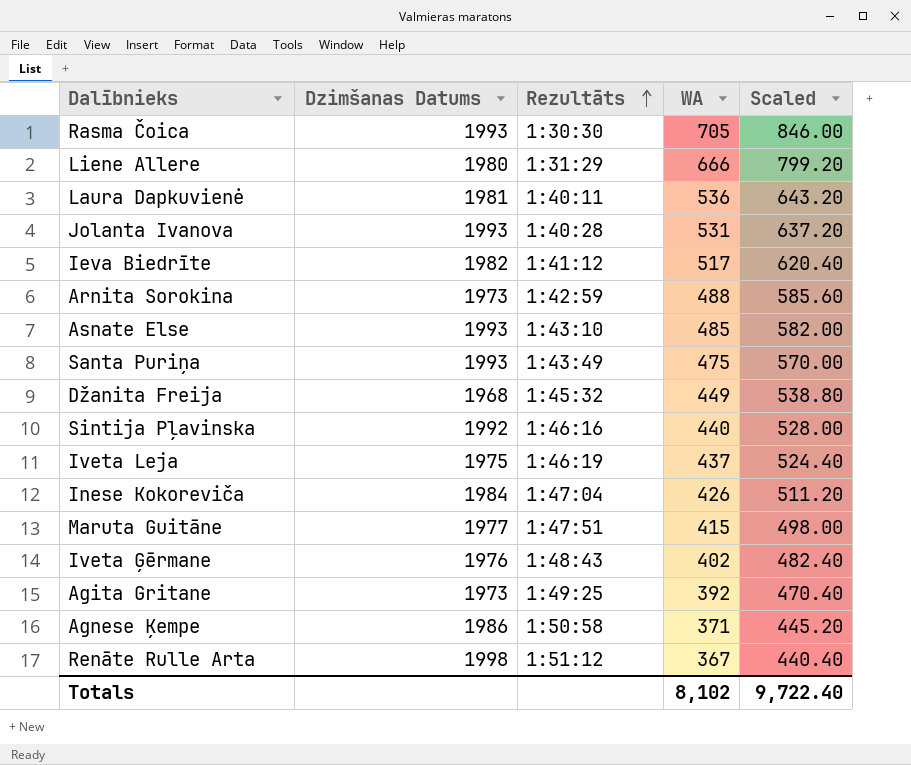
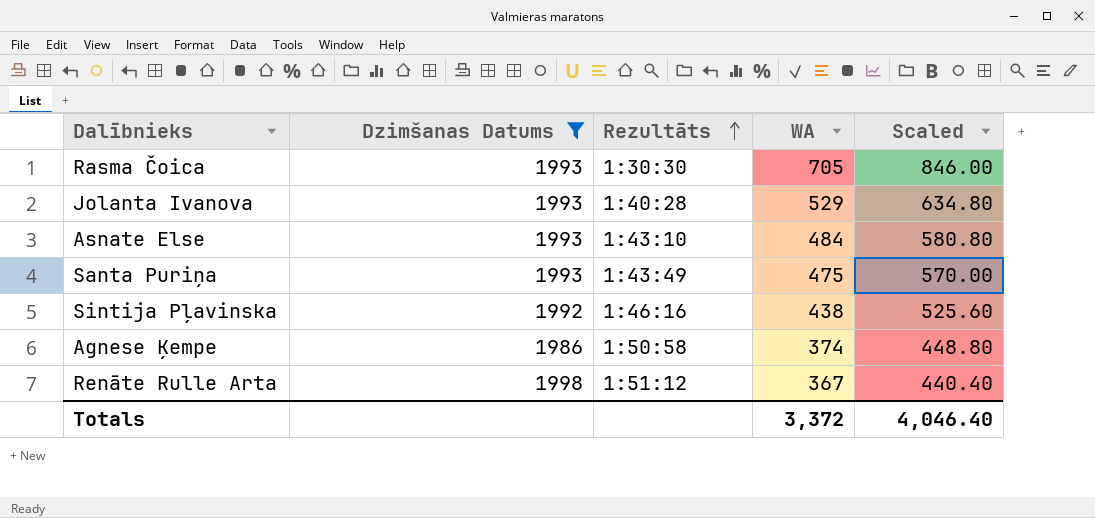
filter: none -> Dzimšanas Datums >= 1986
Jolanta Ivanova | WA: 531 -> 529
Jolanta Ivanova | Scaled: 637.20 -> 634.80
Asnate Else | WA: 485 -> 484
Asnate Else | Scaled: 582.00 -> 580.80
Sintija Pļavinska | WA: 440 -> 438
Sintija Pļavinska | Scaled: 528.00 -> 525.60
Agnese Ķempe | WA: 371 -> 374
Agnese Ķempe | Scaled: 445.20 -> 448.80
Totals | WA: 8,102 -> 3,372
Totals | Scaled: 9,722.40 -> 4,046.40

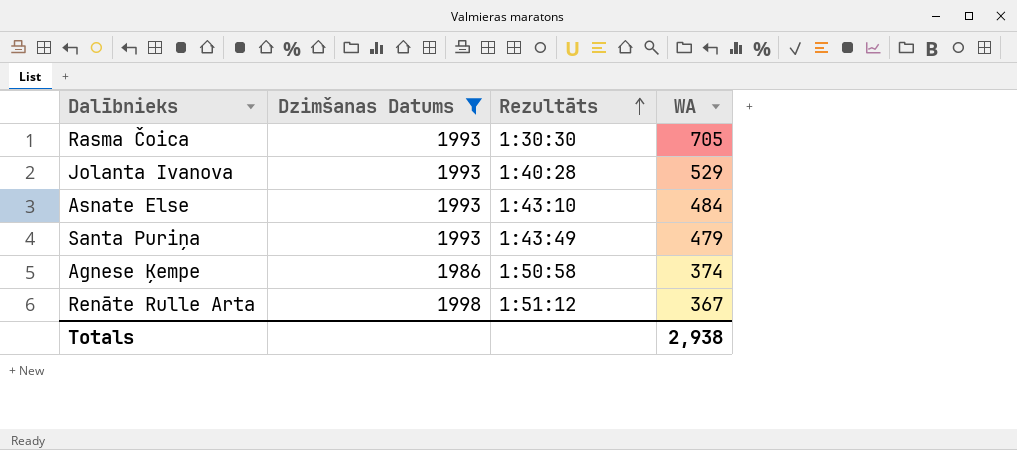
column Scaled | formula: [WA] * 1.2 -> none
row Sintija Pļavinska: 1992 | 1:46:16 | 438 | 525.60 -> none
Santa Puriņa | WA: 475 -> 479
Totals | WA: 3,372 -> 2,938

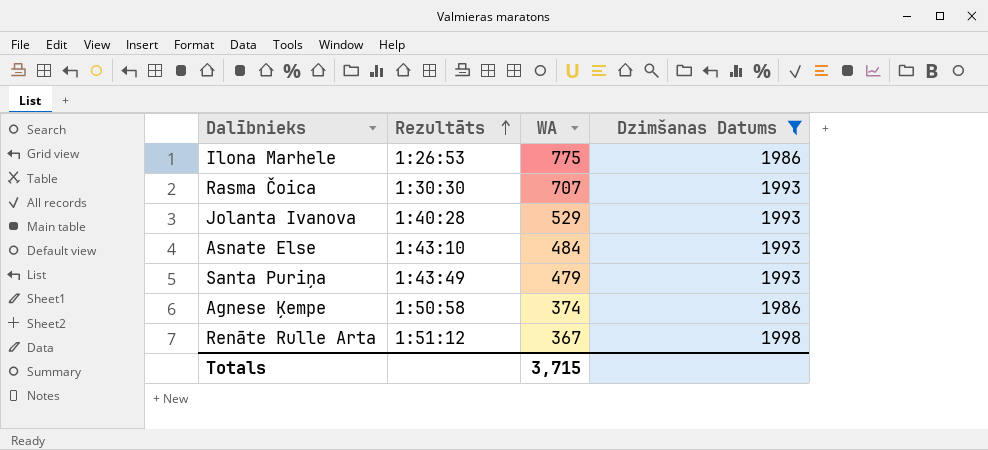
column Dzimšanas Datums | position: 2 -> 4
row Ilona Marhele: none -> 1:26:53 | 775 | 1986
Rasma Čoica | WA: 705 -> 707
Totals | WA: 2,938 -> 3,715

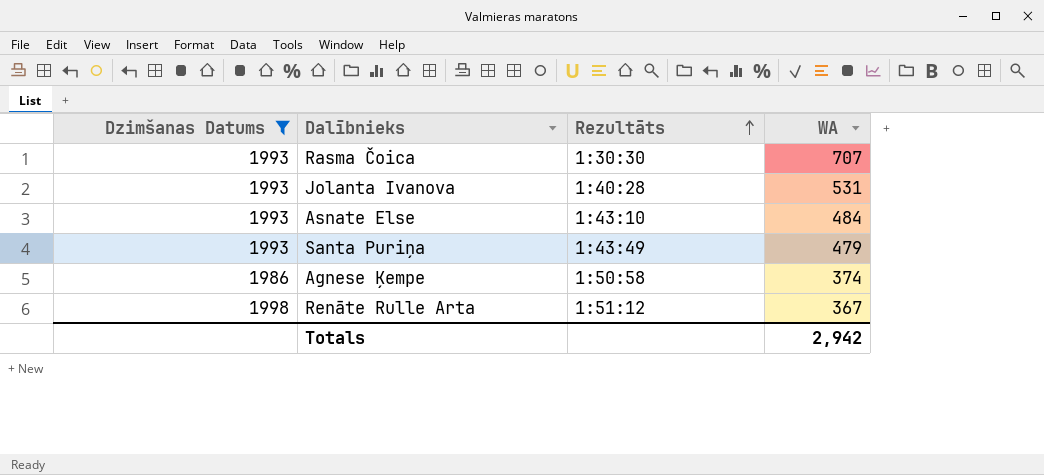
column Dzimšanas Datums | position: 4 -> 1
row Ilona Marhele: 1:26:53 | 775 | 1986 -> none
Jolanta Ivanova | WA: 529 -> 531
Totals | WA: 3,715 -> 2,942

